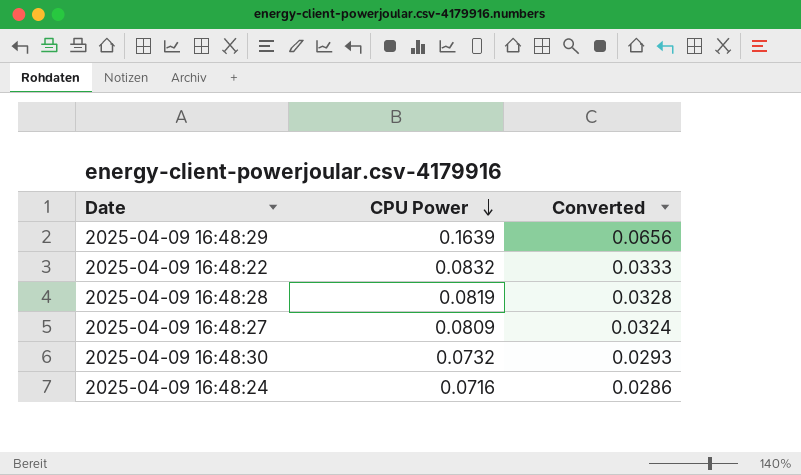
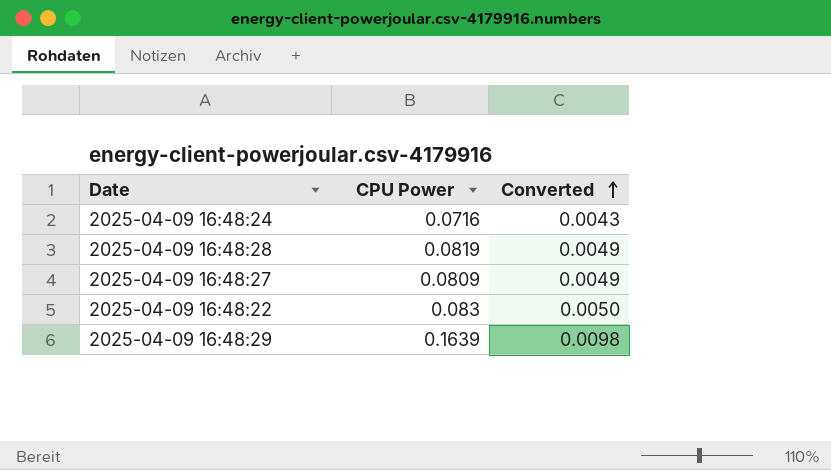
row order: CPU Power descending -> Converted ascending
column Converted | formula: [CPU Power] * 0.4 -> [CPU Power] * 0.06
row 2025-04-09 16:48:30: 0.0732 | 0.0293 -> none
2025-04-09 16:48:22 | CPU Power: 0.0832 -> 0.083

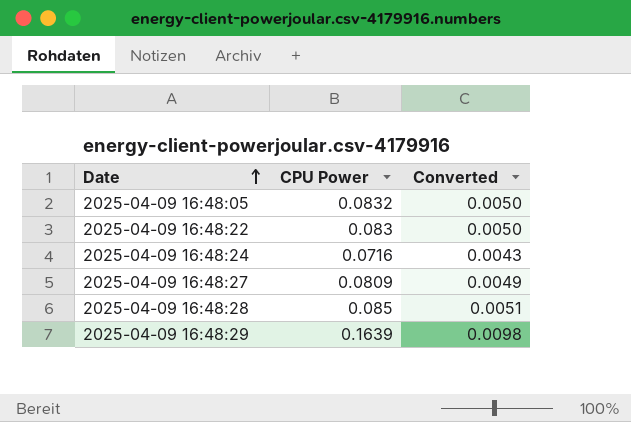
row order: Converted ascending -> Date ascending
row 2025-04-09 16:48:05: none -> 0.0832 | 0.0050
2025-04-09 16:48:28 | CPU Power: 0.0819 -> 0.085
2025-04-09 16:48:28 | Converted: 0.0049 -> 0.0051

